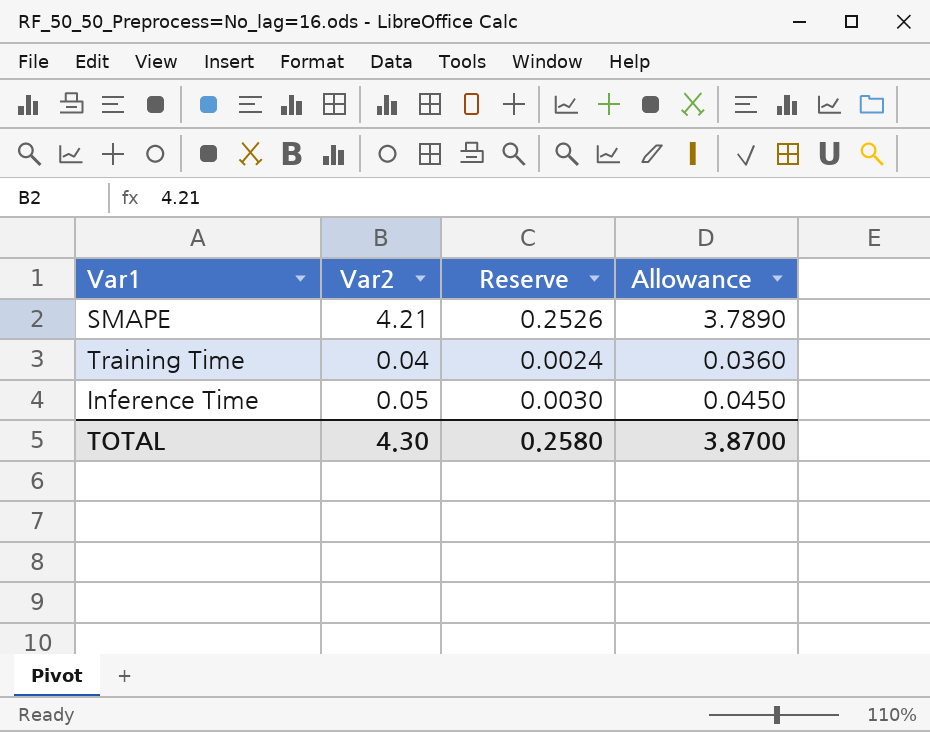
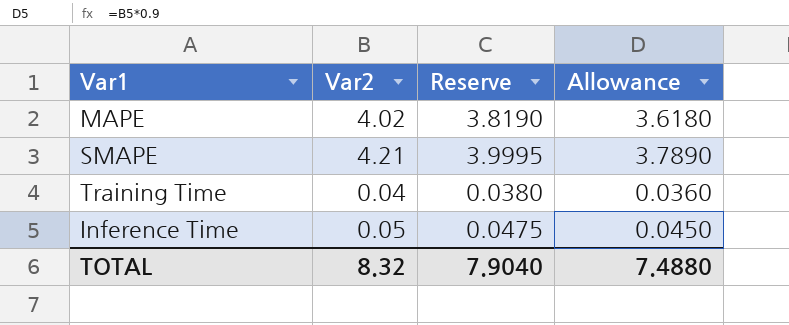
column Reserve | formula: [Var2] * 0.06 -> [Var2] * 0.95
row MAPE: none -> 4.02 | 3.8190 | 3.6180
TOTAL | Var2: 4.30 -> 8.32
TOTAL | Reserve: 0.2580 -> 7.9040
TOTAL | Allowance: 3.8700 -> 7.4880

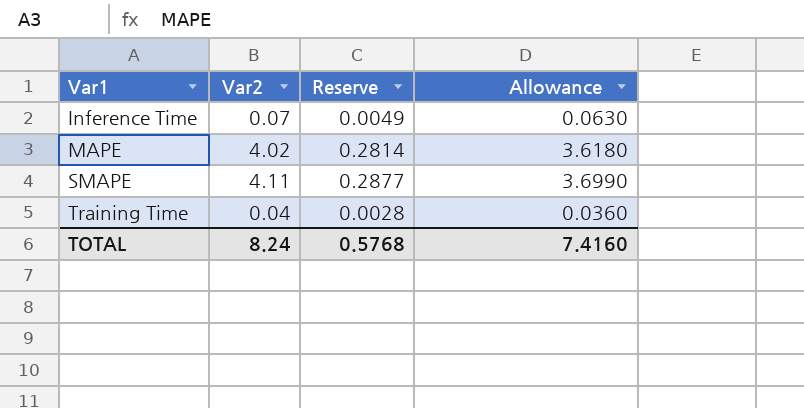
row order: none -> Var1 ascending
column Reserve | formula: [Var2] * 0.95 -> [Var2] * 0.07
Inference Time | Var2: 0.05 -> 0.07
Inference Time | Allowance: 0.0450 -> 0.0630
SMAPE | Var2: 4.21 -> 4.11
SMAPE | Allowance: 3.7890 -> 3.6990
TOTAL | Var2: 8.32 -> 8.24
TOTAL | Reserve: 7.9040 -> 0.5768
TOTAL | Allowance: 7.4880 -> 7.4160

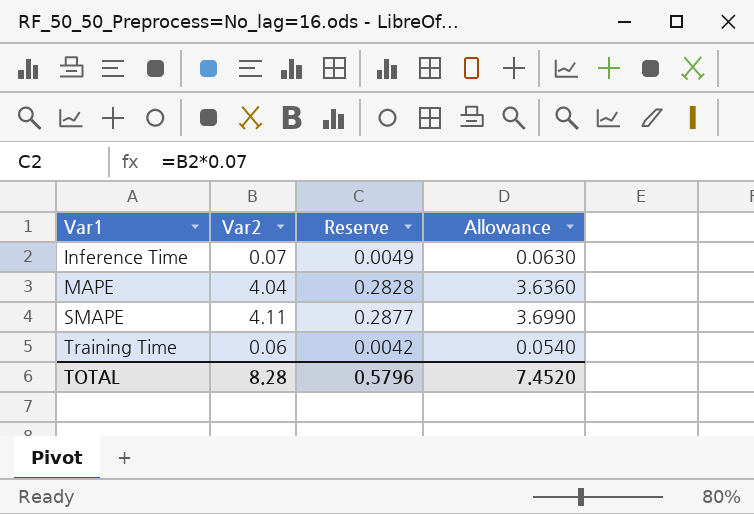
MAPE | Var2: 4.02 -> 4.04
MAPE | Reserve: 0.2814 -> 0.2828
MAPE | Allowance: 3.6180 -> 3.6360
Training Time | Var2: 0.04 -> 0.06
Training Time | Reserve: 0.0028 -> 0.0042
Training Time | Allowance: 0.0360 -> 0.0540
TOTAL | Var2: 8.24 -> 8.28
TOTAL | Reserve: 0.5768 -> 0.5796
TOTAL | Allowance: 7.4160 -> 7.4520

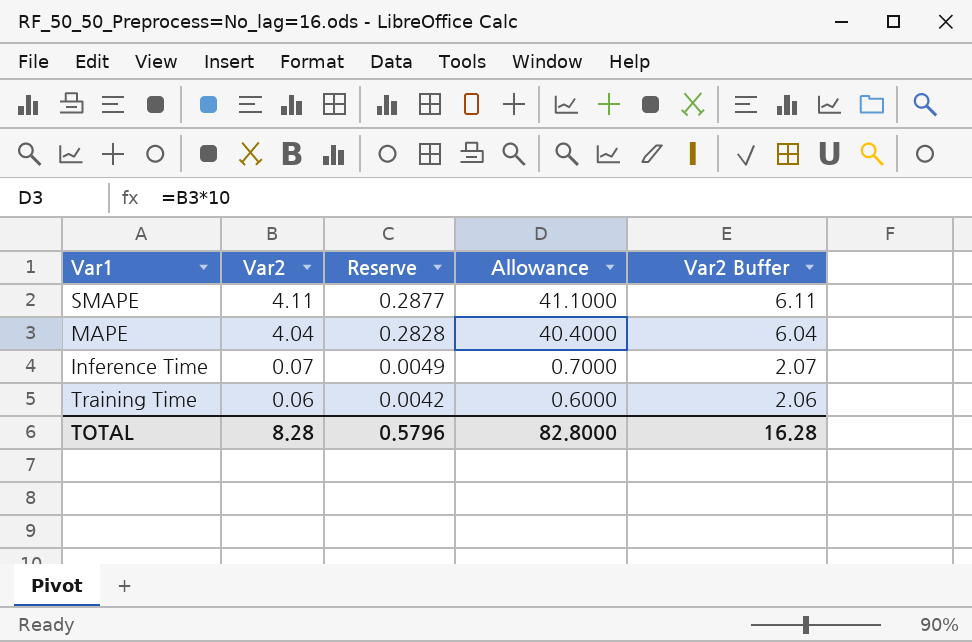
row order: Var1 ascending -> Var2 descending
column Allowance | formula: [Var2] * 0.9 -> [Var2] * 10
column Var2 Buffer | formula: none -> [Var2] + 2
TOTAL | Allowance: 7.4520 -> 82.8000

